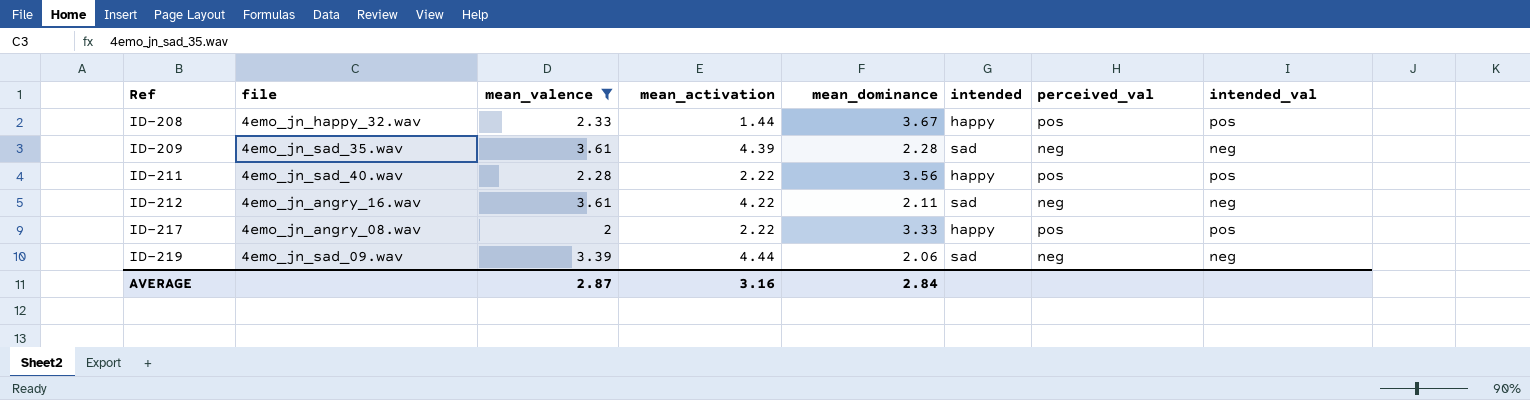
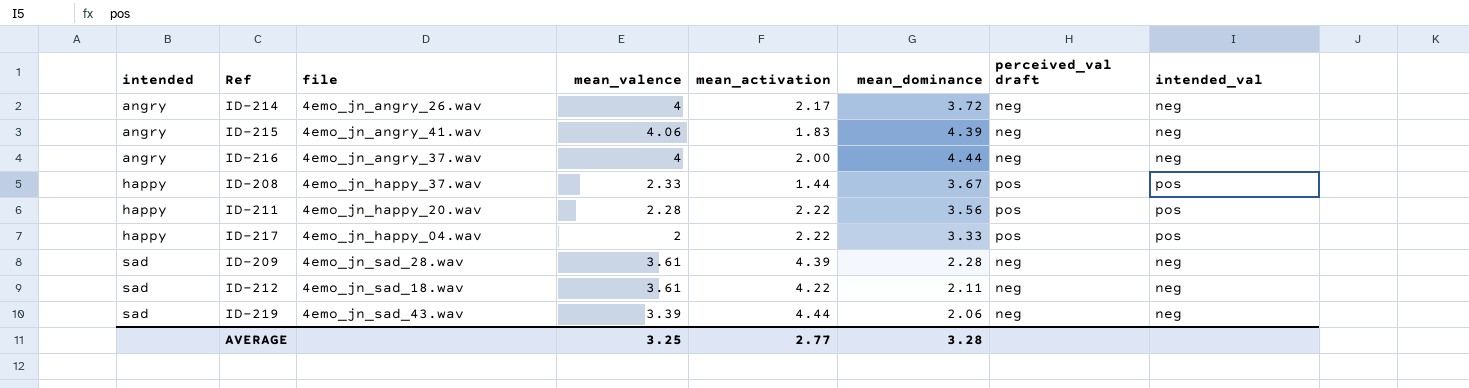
filter: mean_valence <= 3.61 -> none
row order: Ref ascending -> intended ascending
column intended | position: 6 -> 1
column name: perceived_val -> perceived_val draft
ID-208 | file: 4emo_jn_happy_32.wav -> 4emo_jn_happy_37.wav
ID-211 | file: 4emo_jn_sad_40.wav -> 4emo_jn_happy_20.wav
ID-217 | file: 4emo_jn_angry_08.wav -> 4emo_jn_happy_04.wav
ID-209 | file: 4emo_jn_sad_35.wav -> 4emo_jn_sad_28.wav
ID-212 | file: 4emo_jn_angry_16.wav -> 4emo_jn_sad_18.wav
ID-219 | file: 4emo_jn_sad_09.wav -> 4emo_jn_sad_43.wav
AVERAGE | mean_valence: 2.87 -> 3.25
AVERAGE | mean_activation: 3.16 -> 2.77
AVERAGE | mean_dominance: 2.84 -> 3.28

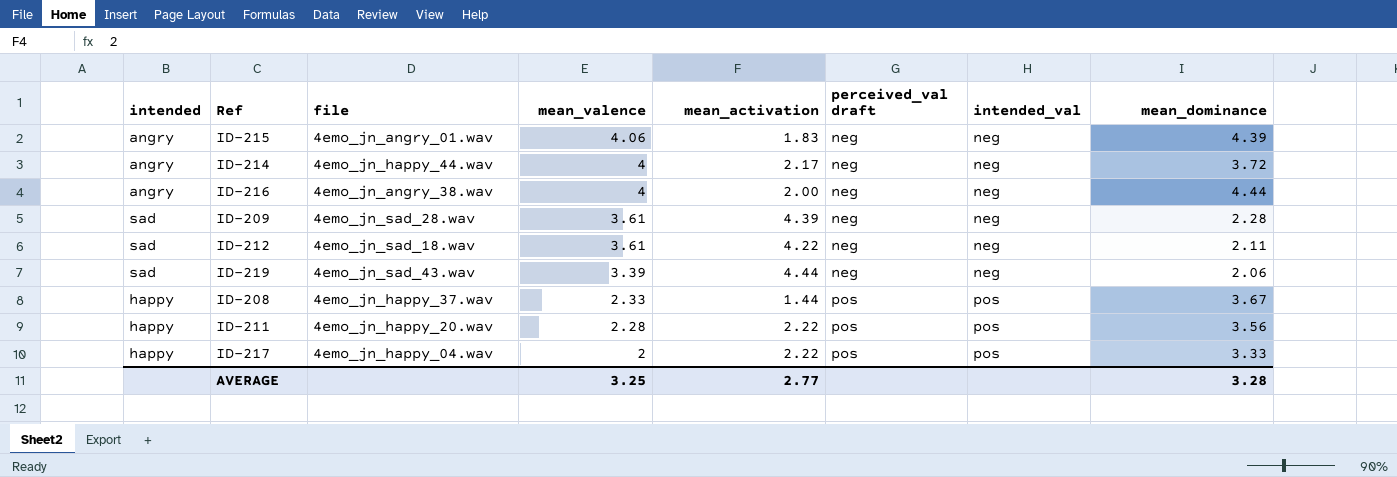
row order: intended ascending -> mean_valence descending
column mean_dominance | position: 6 -> 8
ID-215 | file: 4emo_jn_angry_41.wav -> 4emo_jn_angry_01.wav
ID-214 | file: 4emo_jn_angry_26.wav -> 4emo_jn_happy_44.wav
ID-216 | file: 4emo_jn_angry_37.wav -> 4emo_jn_angry_38.wav

